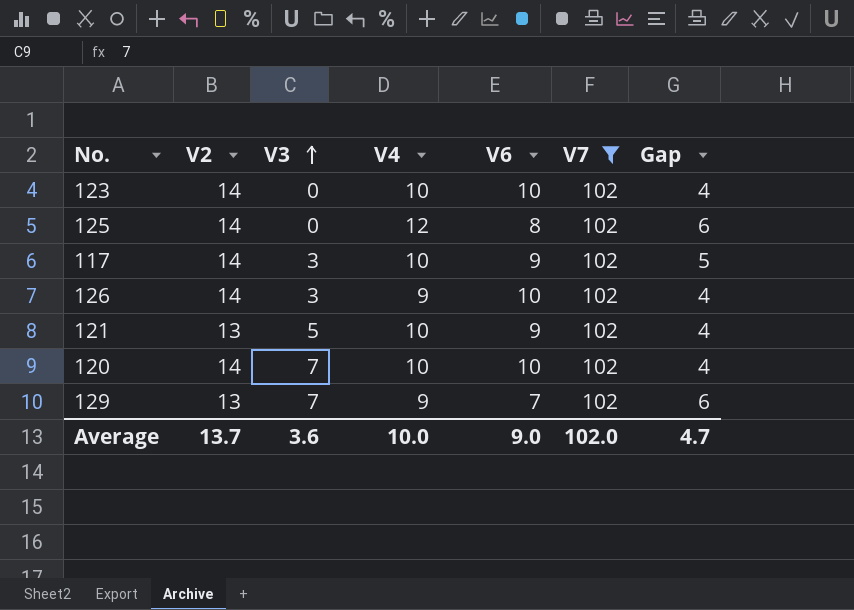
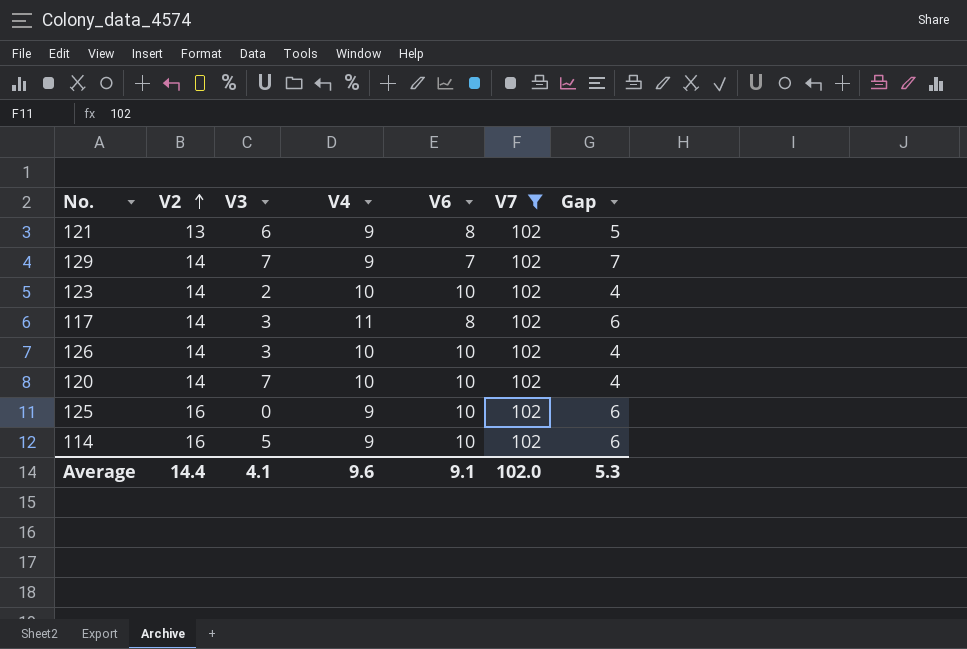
row order: V3 ascending -> V2 ascending
121 | V3: 5 -> 6
121 | V4: 10 -> 9
121 | V6: 9 -> 8
121 | Gap: 4 -> 5
129 | V2: 13 -> 14
129 | Gap: 6 -> 7
123 | V3: 0 -> 2
117 | V4: 10 -> 11
117 | V6: 9 -> 8
117 | Gap: 5 -> 6
126 | V4: 9 -> 10
125 | V2: 14 -> 16
125 | V4: 12 -> 9
125 | V6: 8 -> 10
row 114: none -> 16 | 5 | 9 | 10 | 102 | 6
Average | V2: 13.7 -> 14.4
Average | V3: 3.6 -> 4.1
Average | V4: 10.0 -> 9.6
Average | V6: 9.0 -> 9.1
Average | Gap: 4.7 -> 5.3

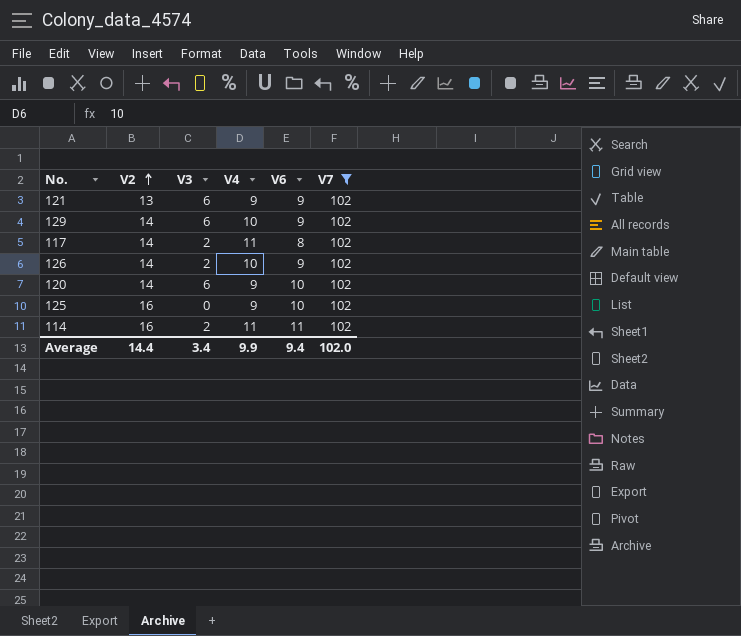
column Gap | formula: [V2] - [V6] -> none
row 123: 14 | 2 | 10 | 10 | 102 | 4 -> none
121 | V6: 8 -> 9
129 | V3: 7 -> 6
129 | V4: 9 -> 10
129 | V6: 7 -> 9
117 | V3: 3 -> 2
126 | V3: 3 -> 2
126 | V6: 10 -> 9
120 | V3: 7 -> 6
120 | V4: 10 -> 9
114 | V3: 5 -> 2
114 | V4: 9 -> 11
114 | V6: 10 -> 11
Average | V3: 4.1 -> 3.4
Average | V4: 9.6 -> 9.9
Average | V6: 9.1 -> 9.4

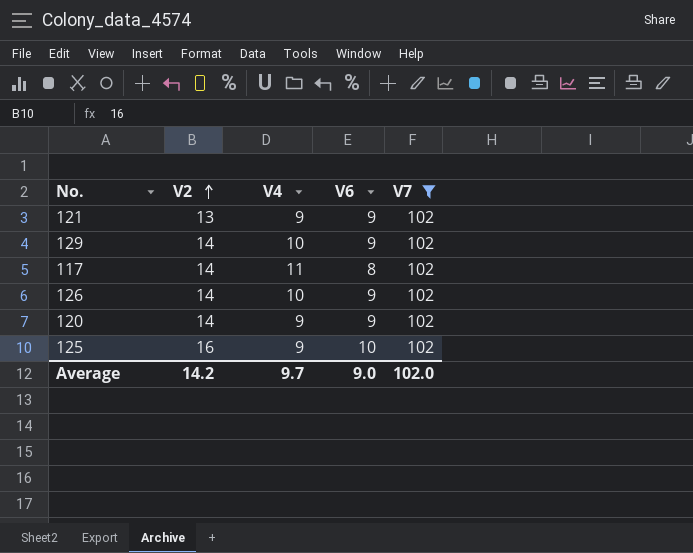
column V3 | position: 3 -> none
row 114: 16 | 2 | 11 | 11 | 102 -> none
120 | V6: 10 -> 9
Average | V2: 14.4 -> 14.2
Average | V4: 9.9 -> 9.7
Average | V6: 9.4 -> 9.0

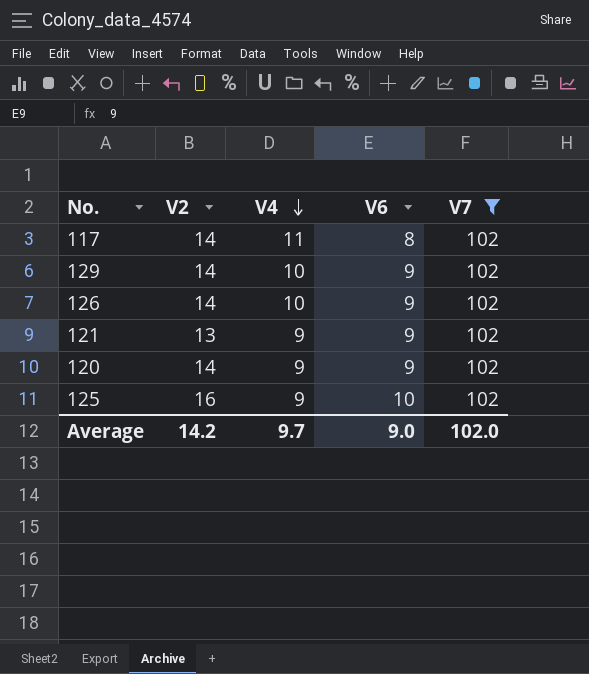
row order: V2 ascending -> V4 descending

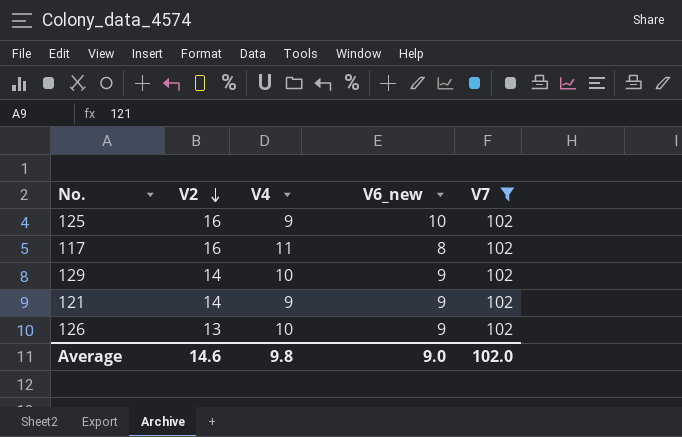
row order: V4 descending -> V2 descending
column name: V6 -> V6_new
row 120: 14 | 9 | 9 | 102 -> none
117 | V2: 14 -> 16
121 | V2: 13 -> 14
126 | V2: 14 -> 13
Average | V2: 14.2 -> 14.6
Average | V4: 9.7 -> 9.8

